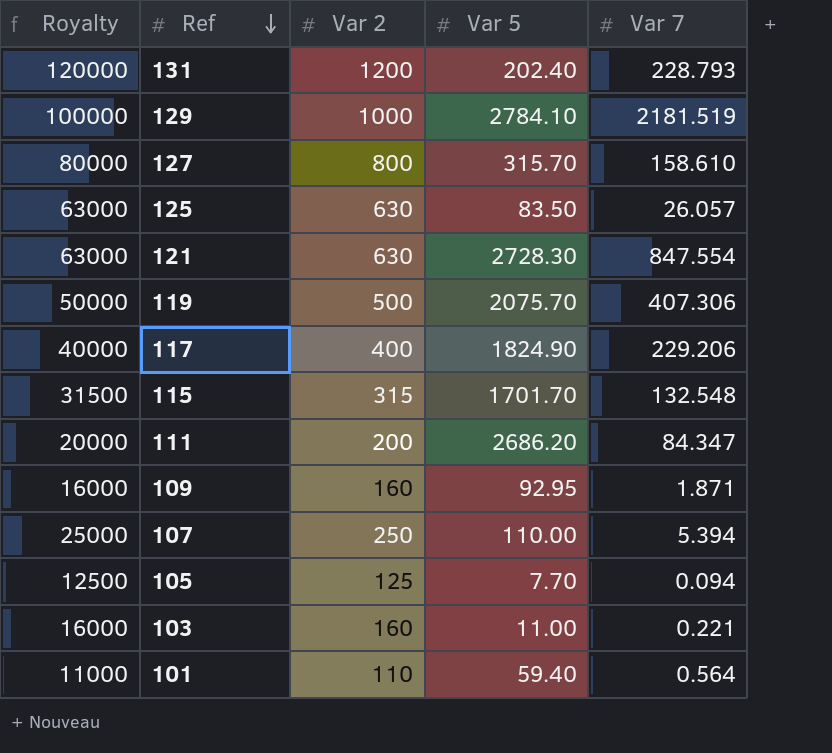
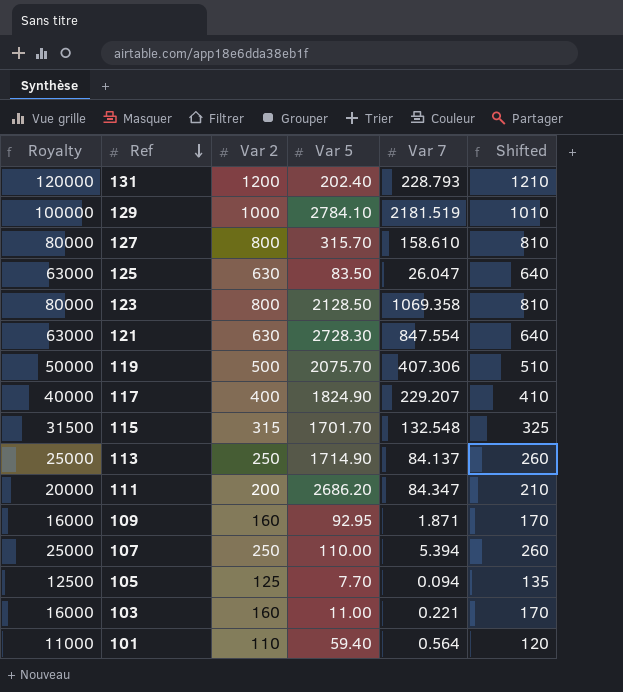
column Shifted | formula: none -> [Var 2] + 10
125 | Var 7: 26.057 -> 26.047
row 123: none -> 80000 | 800 | 2128.50 | 1069.358 | 810
117 | Var 7: 229.206 -> 229.207
row 113: none -> 25000 | 250 | 1714.90 | 84.137 | 260

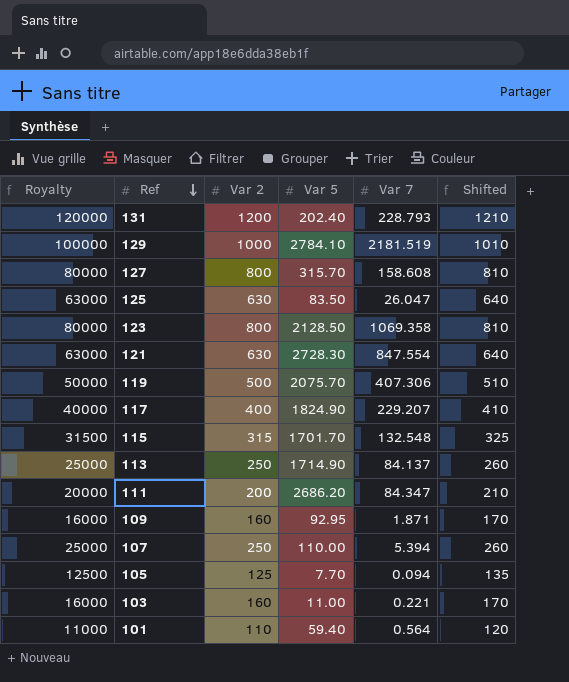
127 | Var 7: 158.610 -> 158.608

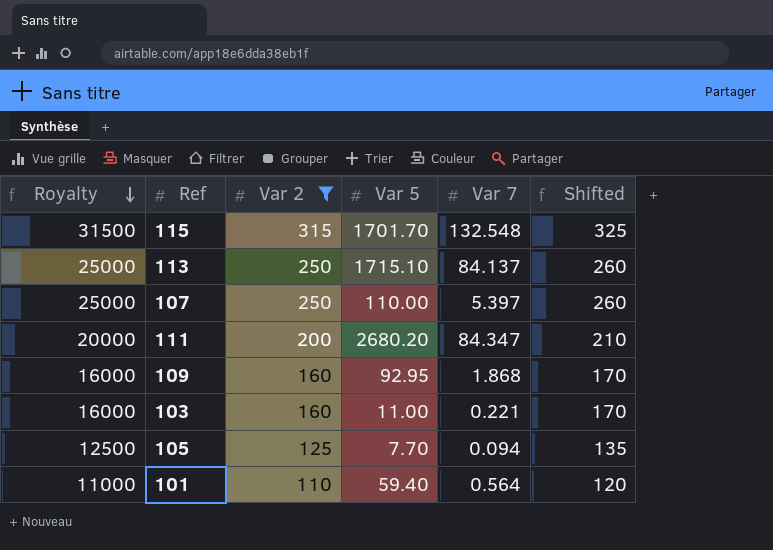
filter: none -> Var 2 <= 315
row order: Ref descending -> Royalty descending
113 | Var 5: 1714.90 -> 1715.10
107 | Var 7: 5.394 -> 5.397
111 | Var 5: 2686.20 -> 2680.20
109 | Var 7: 1.871 -> 1.868

